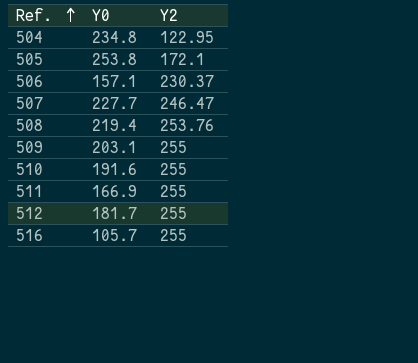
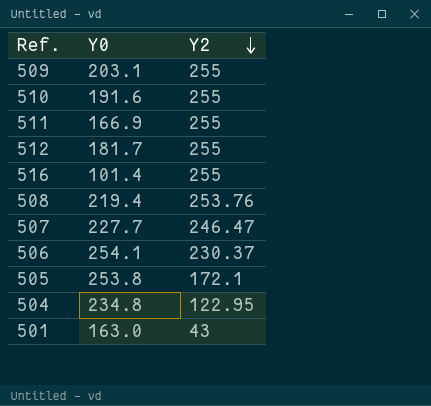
row order: Ref. ascending -> Y2 descending
516 | Y0: 105.7 -> 101.4
506 | Y0: 157.1 -> 254.1
row 501: none -> 163.0 | 43

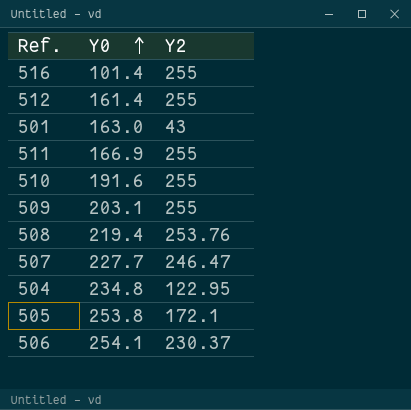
row order: Y2 descending -> Y0 ascending
512 | Y0: 181.7 -> 161.4

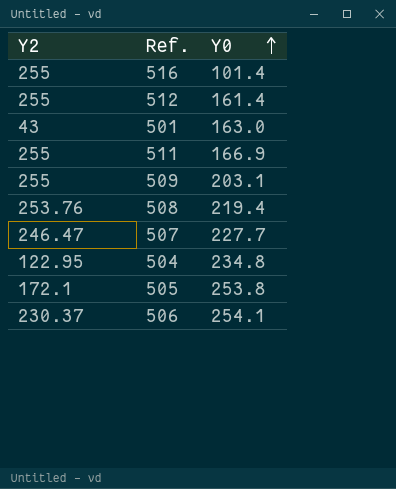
column Y2 | position: 3 -> 1
row 510: 191.6 | 255 -> none

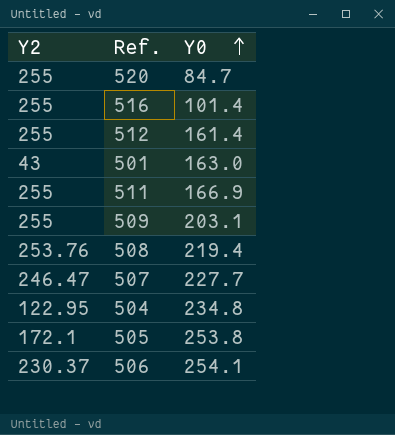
row 520: none -> 255 | 84.7

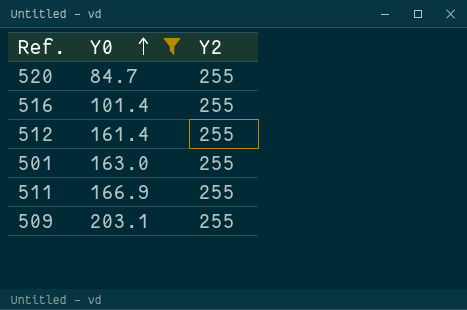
filter: none -> Y0 <= 203.1
column Y2 | position: 1 -> 3
501 | Y2: 43 -> 255

